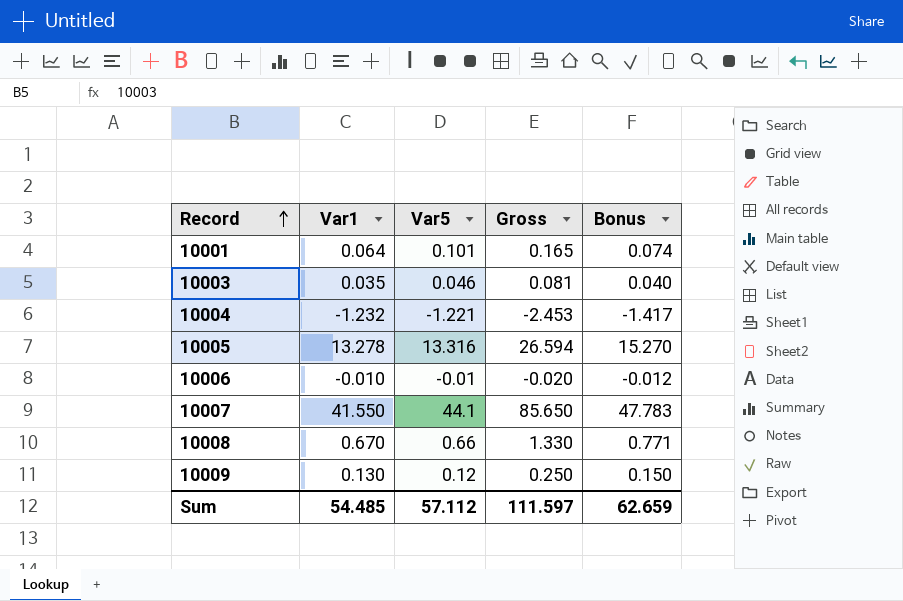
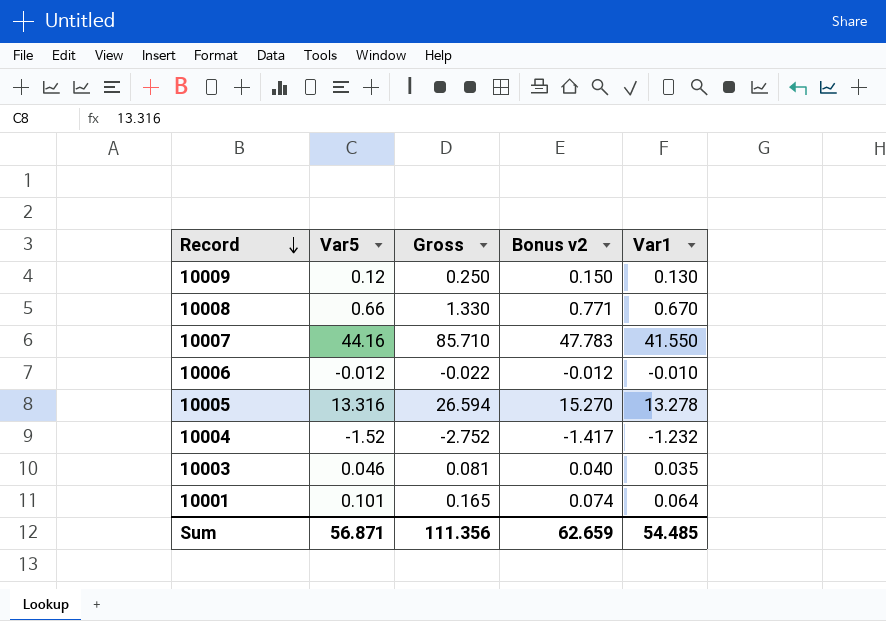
row order: Record ascending -> Record descending
column name: Bonus -> Bonus v2
column Var1 | position: 2 -> 5
10007 | Var5: 44.1 -> 44.16
10007 | Gross: 85.650 -> 85.710
10006 | Var5: -0.01 -> -0.012
10006 | Gross: -0.020 -> -0.022
10004 | Var5: -1.221 -> -1.52
10004 | Gross: -2.453 -> -2.752
Sum | Var5: 57.112 -> 56.871
Sum | Gross: 111.597 -> 111.356

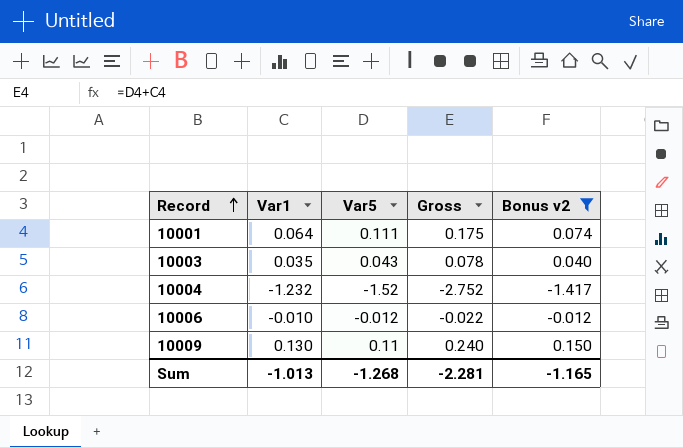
filter: none -> Bonus v2 <= 0.150
row order: Record descending -> Record ascending
column Var1 | position: 5 -> 2
10001 | Var5: 0.101 -> 0.111
10001 | Gross: 0.165 -> 0.175
10003 | Var5: 0.046 -> 0.043
10003 | Gross: 0.081 -> 0.078
10009 | Var5: 0.12 -> 0.11
10009 | Gross: 0.250 -> 0.240
Sum | Var1: 54.485 -> -1.013
Sum | Var5: 56.871 -> -1.268
Sum | Gross: 111.356 -> -2.281
Sum | Bonus v2: 62.659 -> -1.165

